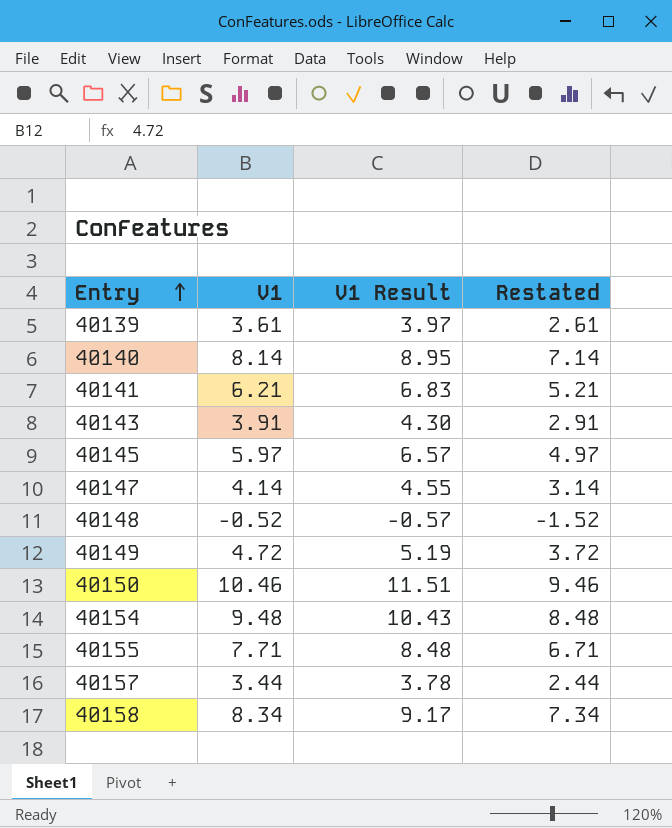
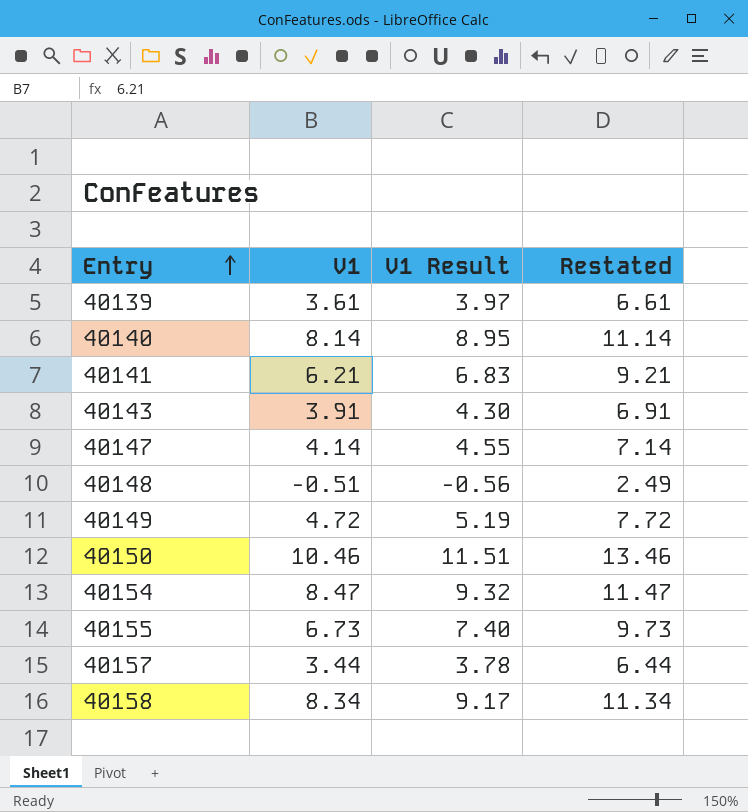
column Restated | formula: [V1] - 1 -> [V1] + 3
row 40145: 5.97 | 6.57 | 4.97 -> none
40148 | V1: -0.52 -> -0.51
40148 | V1 Result: -0.57 -> -0.56
40154 | V1: 9.48 -> 8.47
40154 | V1 Result: 10.43 -> 9.32
40155 | V1: 7.71 -> 6.73
40155 | V1 Result: 8.48 -> 7.40

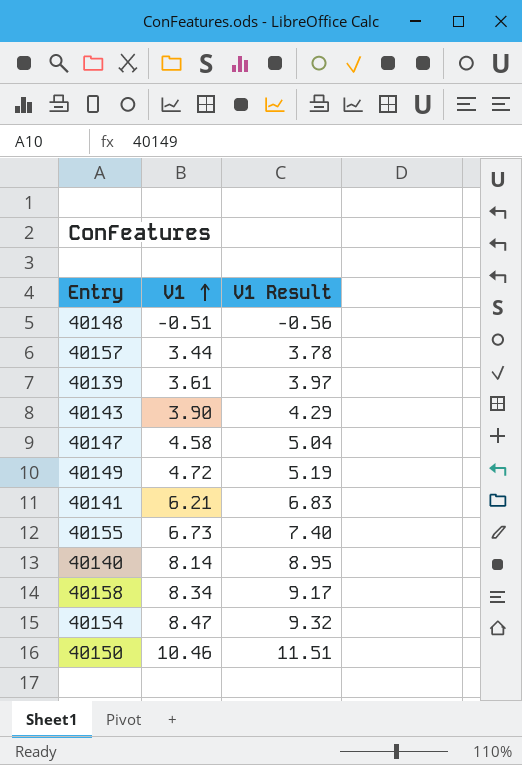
row order: Entry ascending -> V1 ascending
column Restated | formula: [V1] + 3 -> none
40143 | V1: 3.91 -> 3.90
40143 | V1 Result: 4.30 -> 4.29
40147 | V1: 4.14 -> 4.58
40147 | V1 Result: 4.55 -> 5.04

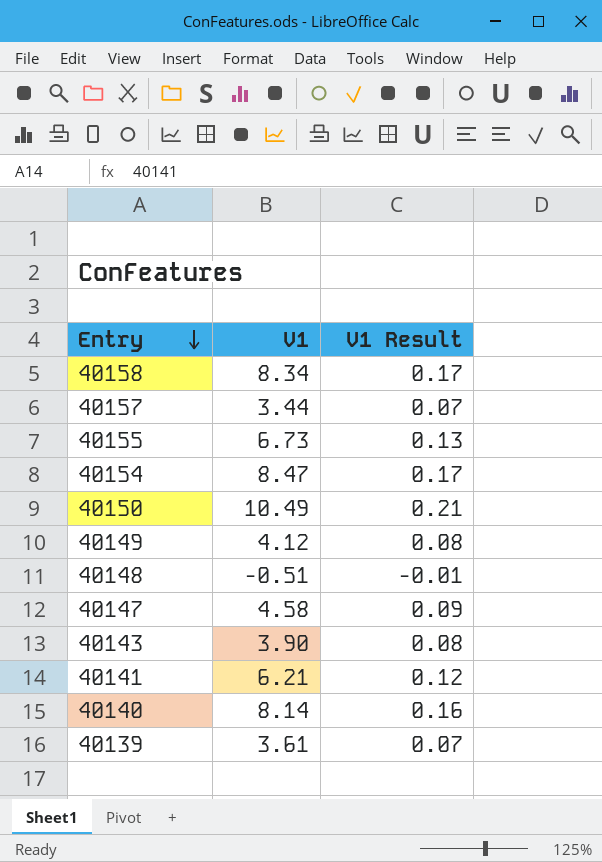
row order: V1 ascending -> Entry descending
column V1 Result | formula: [V1] * 1.1 -> [V1] * 0.02
40150 | V1: 10.46 -> 10.49
40149 | V1: 4.72 -> 4.12

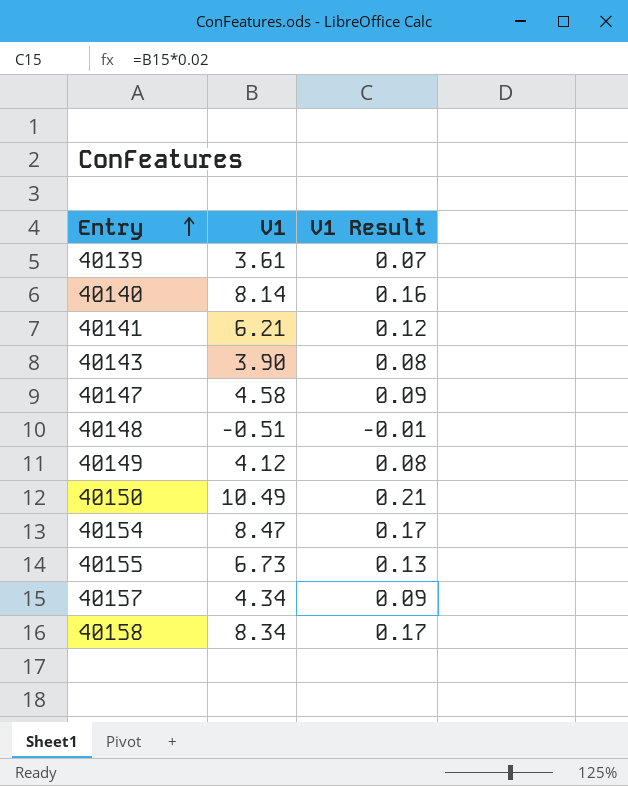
row order: Entry descending -> Entry ascending
40157 | V1: 3.44 -> 4.34
40157 | V1 Result: 0.07 -> 0.09

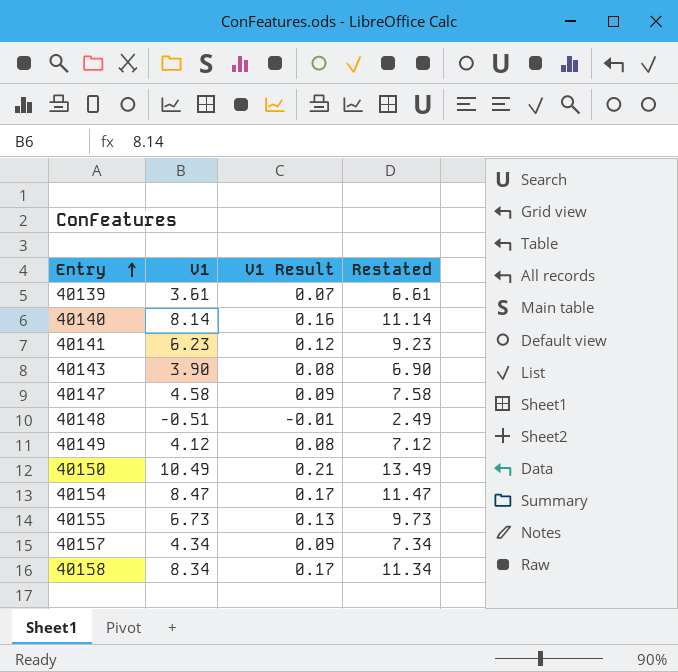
column Restated | formula: none -> [V1] + 3
40141 | V1: 6.21 -> 6.23

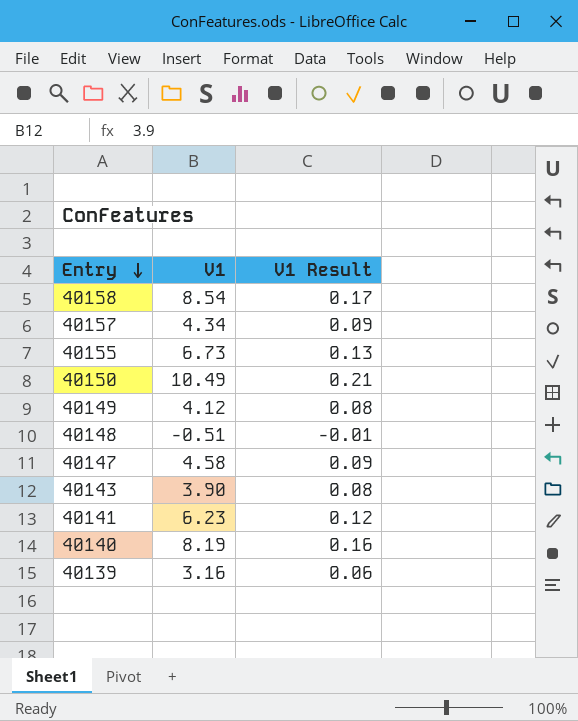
row order: Entry ascending -> Entry descending
column Restated | formula: [V1] + 3 -> none
row 40154: 8.47 | 0.17 | 11.47 -> none
40158 | V1: 8.34 -> 8.54
40140 | V1: 8.14 -> 8.19
40139 | V1: 3.61 -> 3.16
40139 | V1 Result: 0.07 -> 0.06

